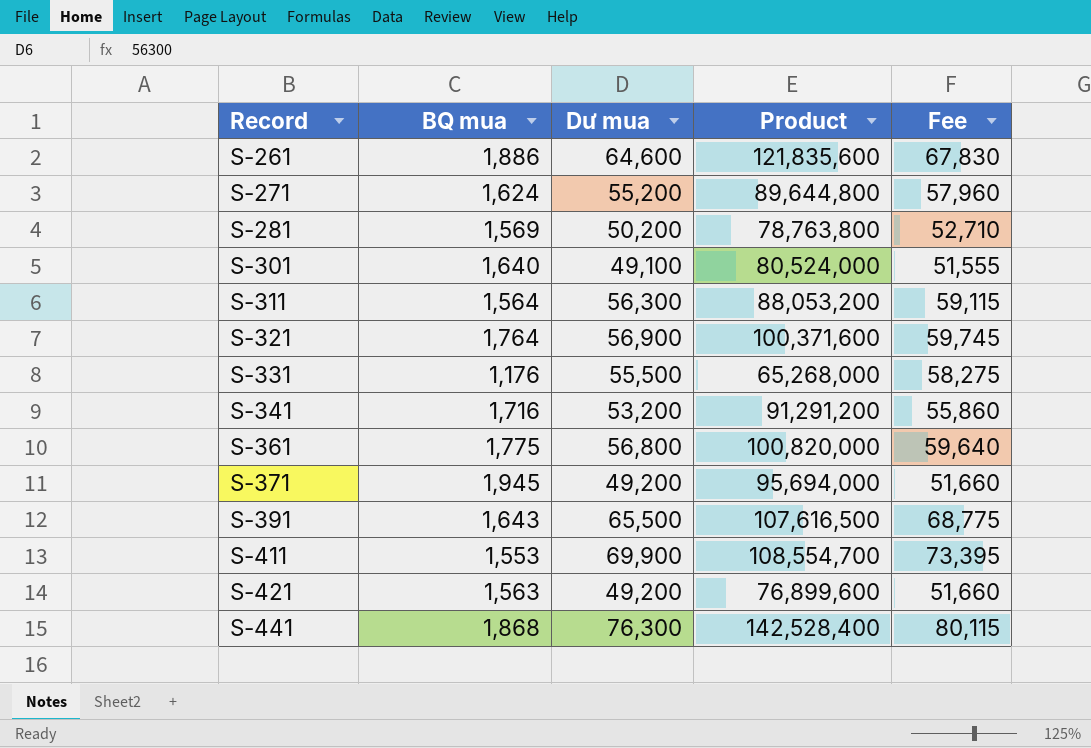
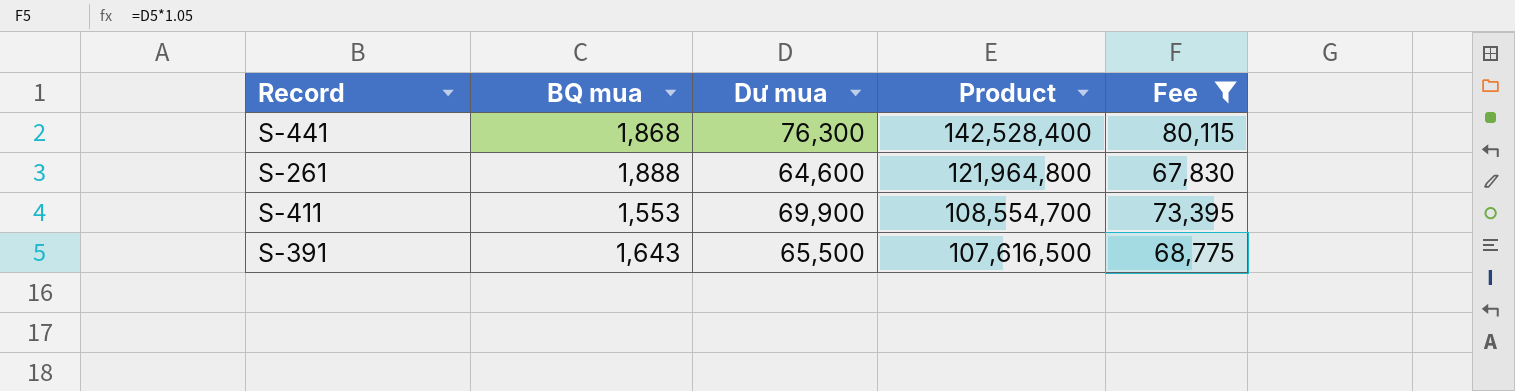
filter: none -> Fee >= 67,830
row order: Record ascending -> Product descending
S-261 | BQ mua: 1,886 -> 1,888
S-261 | Product: 121,835,600 -> 121,964,800

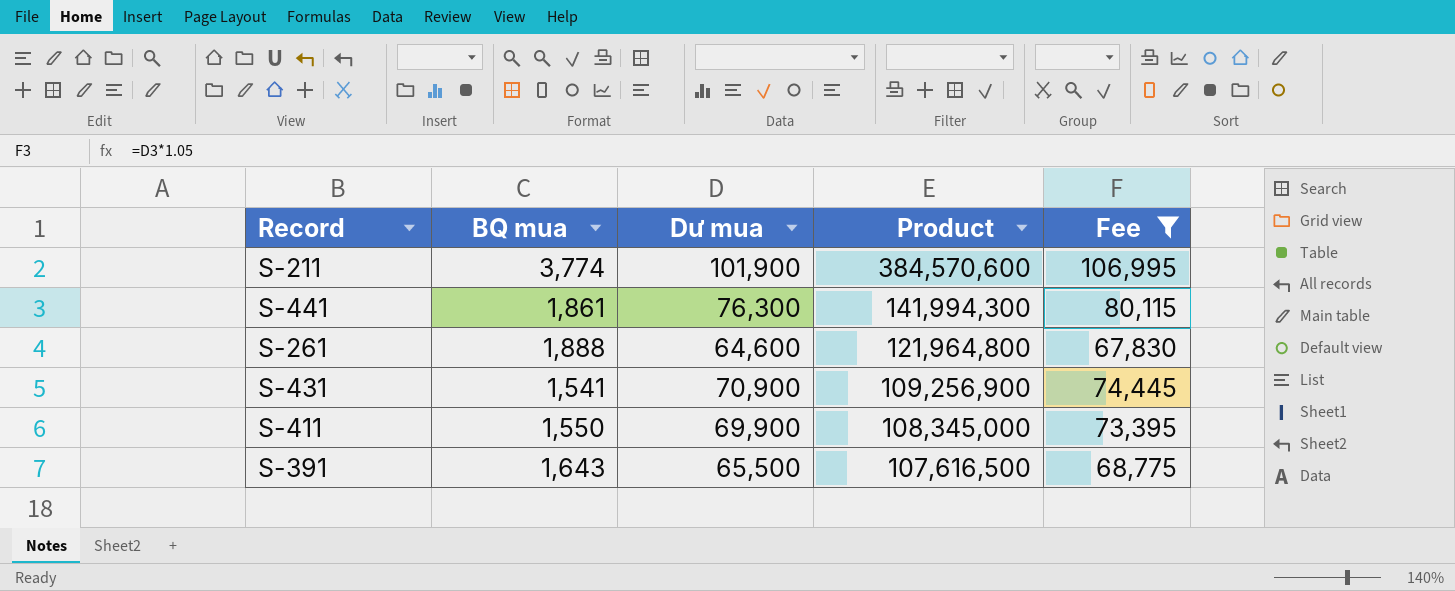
row S-211: none -> 3,774 | 101,900 | 384,570,600 | 106,995
S-441 | BQ mua: 1,868 -> 1,861
S-441 | Product: 142,528,400 -> 141,994,300
row S-431: none -> 1,541 | 70,900 | 109,256,900 | 74,445
S-411 | BQ mua: 1,553 -> 1,550
S-411 | Product: 108,554,700 -> 108,345,000

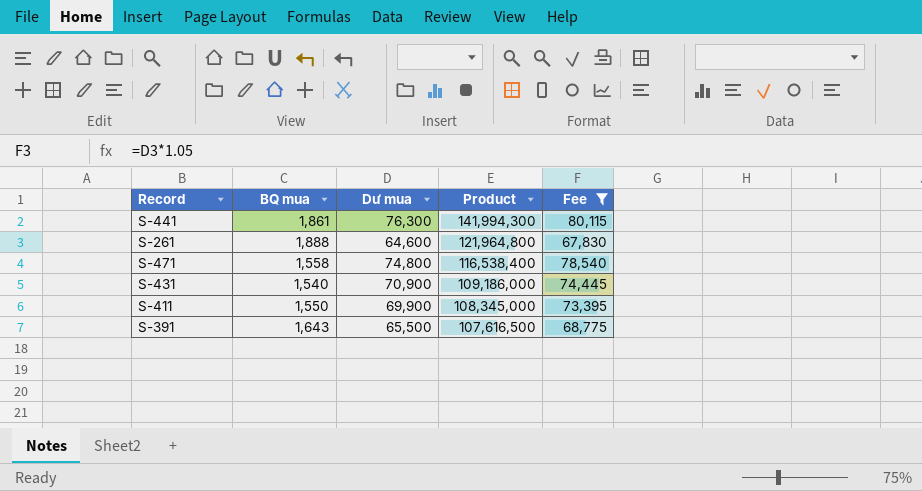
row S-211: 3,774 | 101,900 | 384,570,600 | 106,995 -> none
row S-471: none -> 1,558 | 74,800 | 116,538,400 | 78,540
S-431 | BQ mua: 1,541 -> 1,540
S-431 | Product: 109,256,900 -> 109,186,000

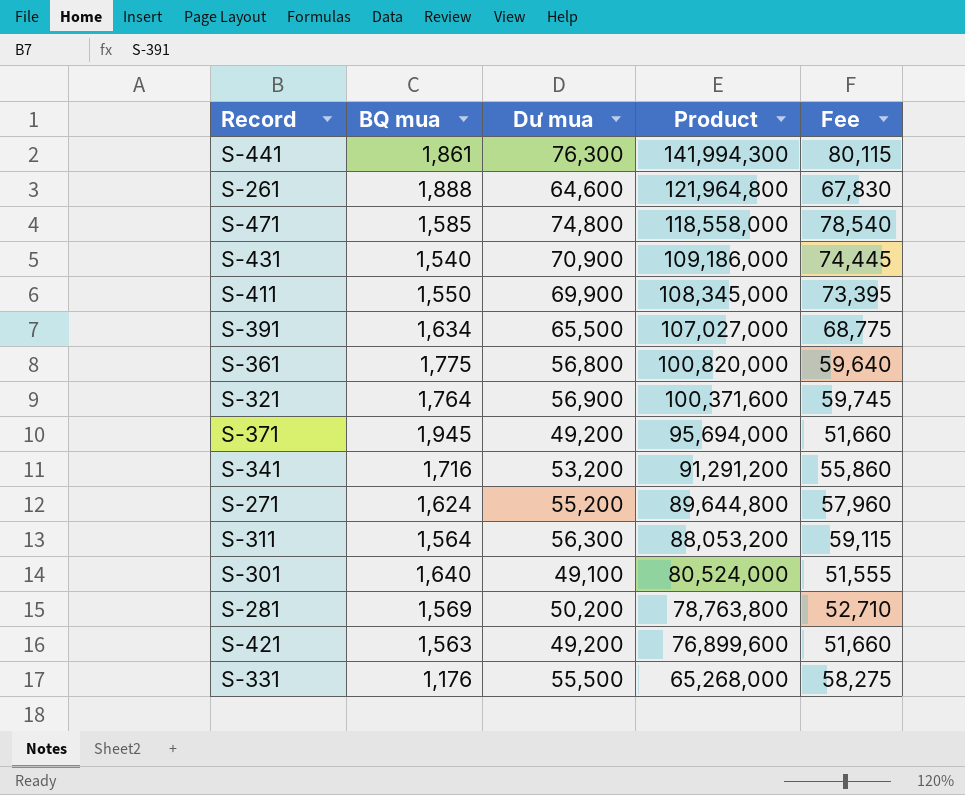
filter: Fee >= 67,830 -> none
S-471 | BQ mua: 1,558 -> 1,585
S-471 | Product: 116,538,400 -> 118,558,000
S-391 | BQ mua: 1,643 -> 1,634
S-391 | Product: 107,616,500 -> 107,027,000

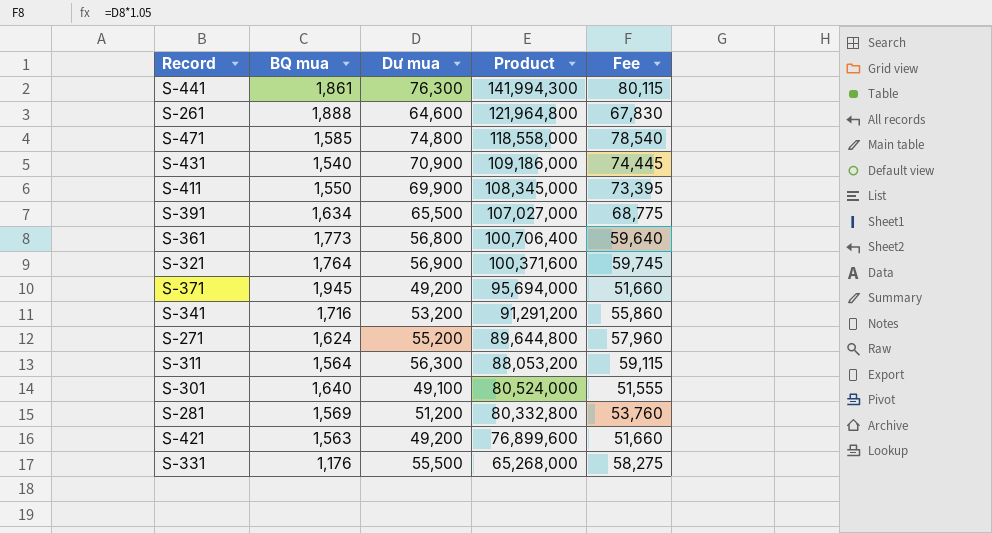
S-361 | BQ mua: 1,775 -> 1,773
S-361 | Product: 100,820,000 -> 100,706,400
S-281 | Dư mua: 50,200 -> 51,200
S-281 | Product: 78,763,800 -> 80,332,800
S-281 | Fee: 52,710 -> 53,760

